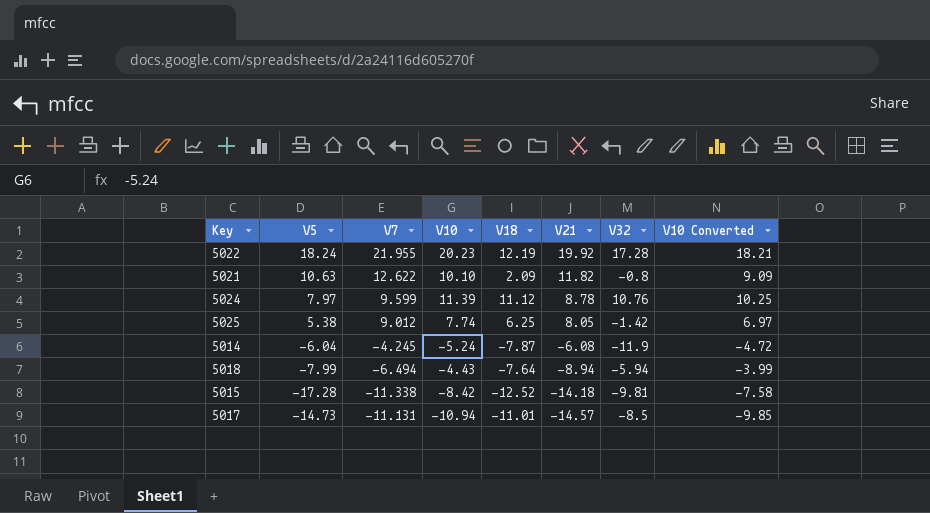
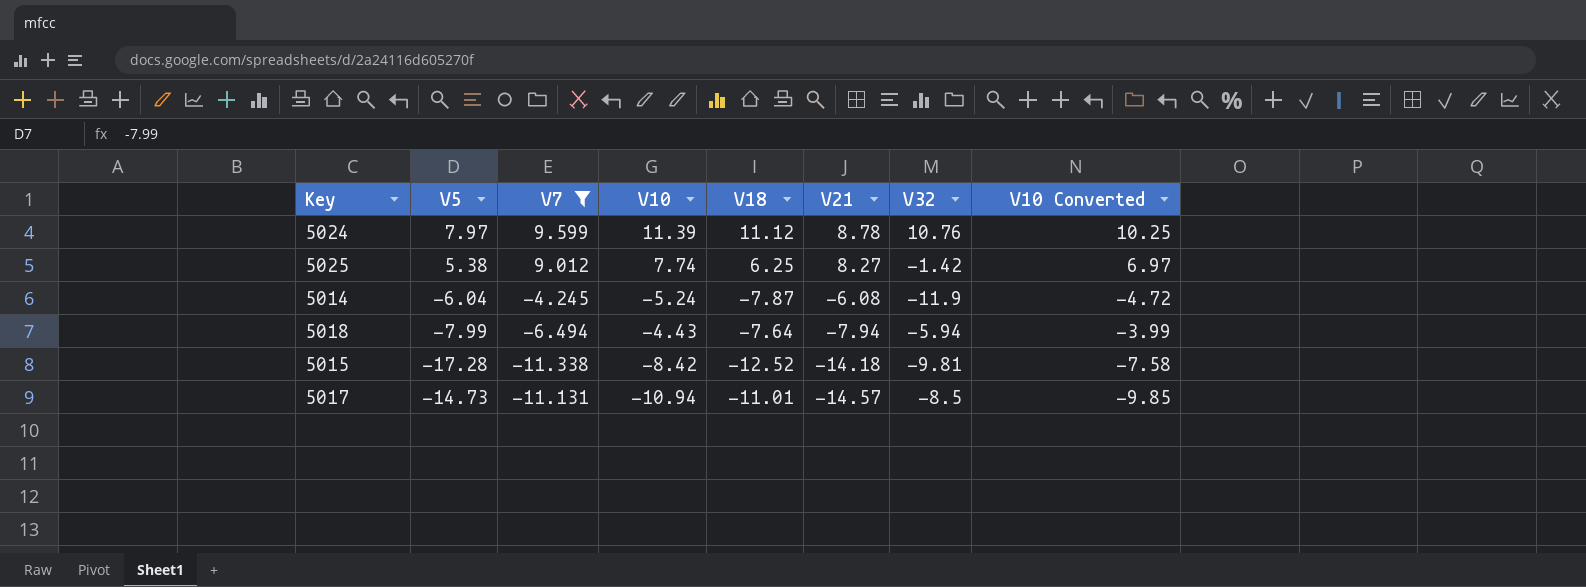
filter: none -> V7 <= 9.599
5025 | V21: 8.05 -> 8.27
5018 | V21: -8.94 -> -7.94

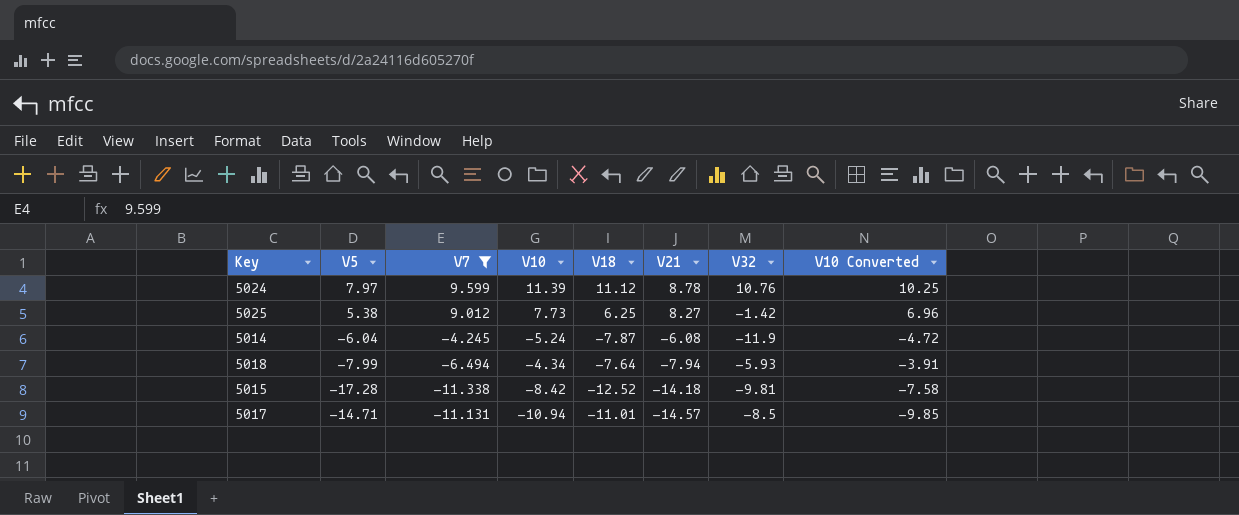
5025 | V10: 7.74 -> 7.73
5025 | V10 Converted: 6.97 -> 6.96
5018 | V10: -4.43 -> -4.34
5018 | V32: -5.94 -> -5.93
5018 | V10 Converted: -3.99 -> -3.91
5017 | V5: -14.73 -> -14.71

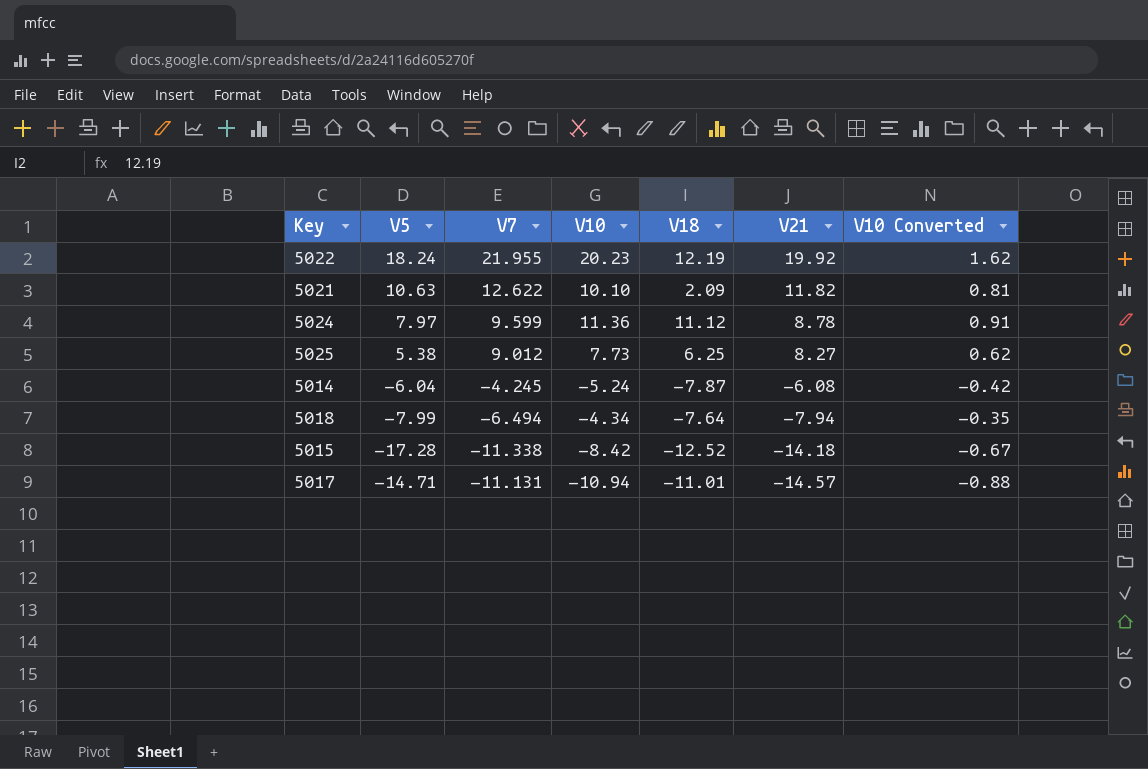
filter: V7 <= 9.599 -> none
column V32 | position: 7 -> none
column V10 Converted | formula: [V10] * 0.9 -> [V10] * 0.08
5024 | V10: 11.39 -> 11.36

